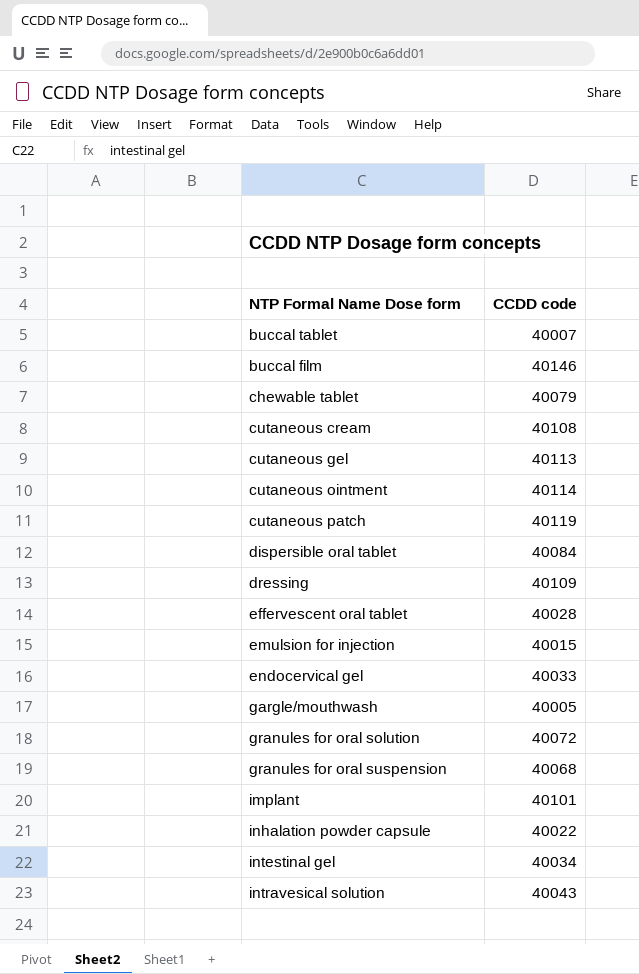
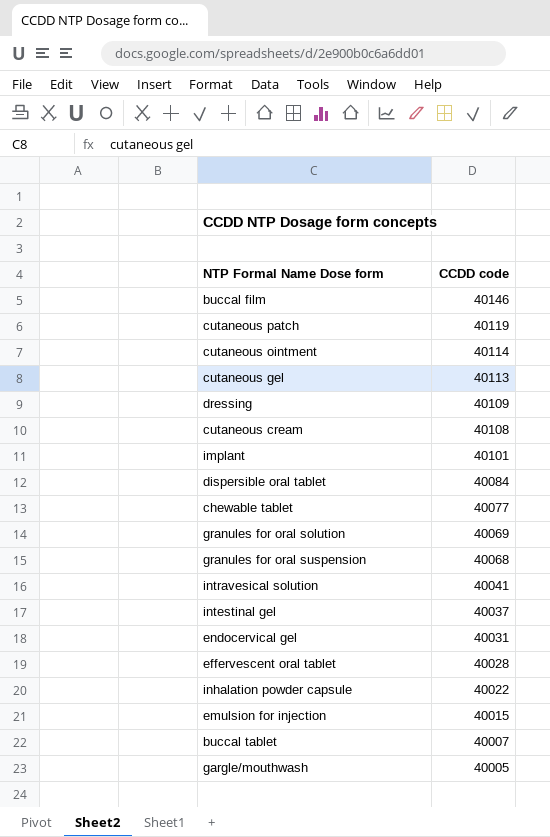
row order: none -> CCDD code descending
chewable tablet | CCDD code: 40079 -> 40077
granules for oral solution | CCDD code: 40072 -> 40069
intravesical solution | CCDD code: 40043 -> 40041
intestinal gel | CCDD code: 40034 -> 40037
endocervical gel | CCDD code: 40033 -> 40031

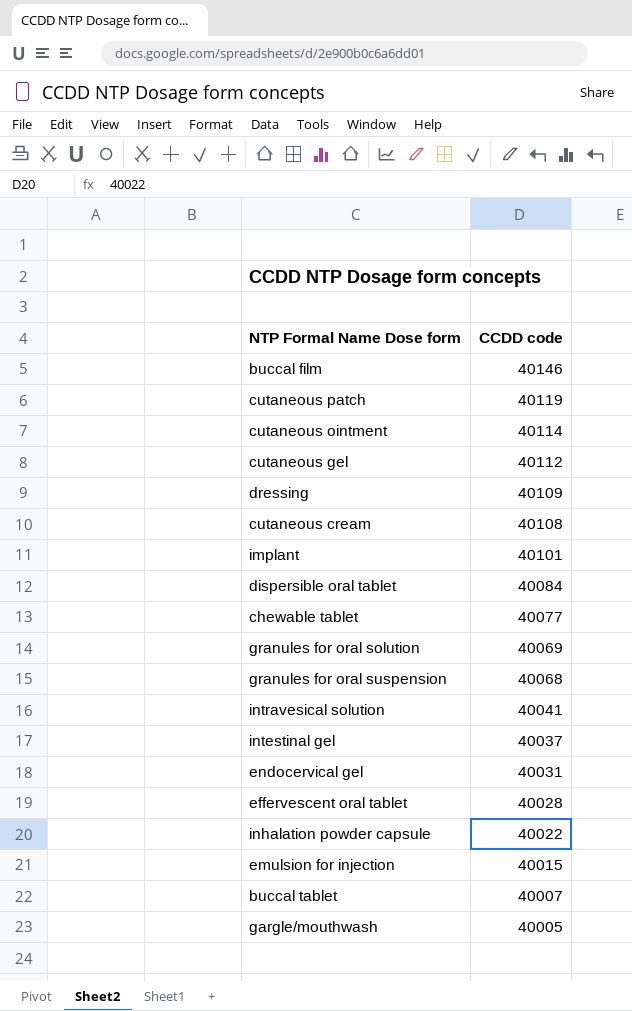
cutaneous gel | CCDD code: 40113 -> 40112

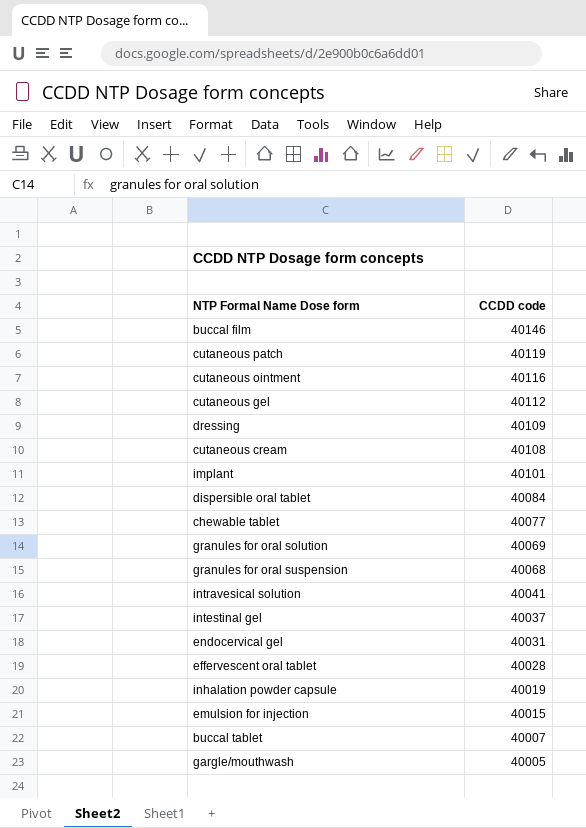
cutaneous ointment | CCDD code: 40114 -> 40116
inhalation powder capsule | CCDD code: 40022 -> 40019

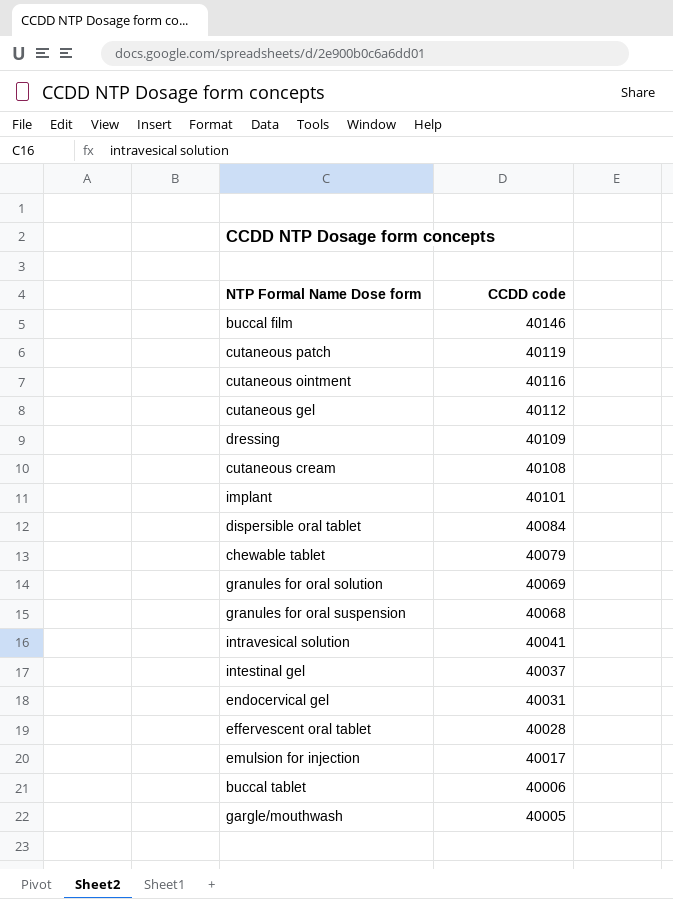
row inhalation powder capsule: 40019 -> none
chewable tablet | CCDD code: 40077 -> 40079
emulsion for injection | CCDD code: 40015 -> 40017
buccal tablet | CCDD code: 40007 -> 40006

